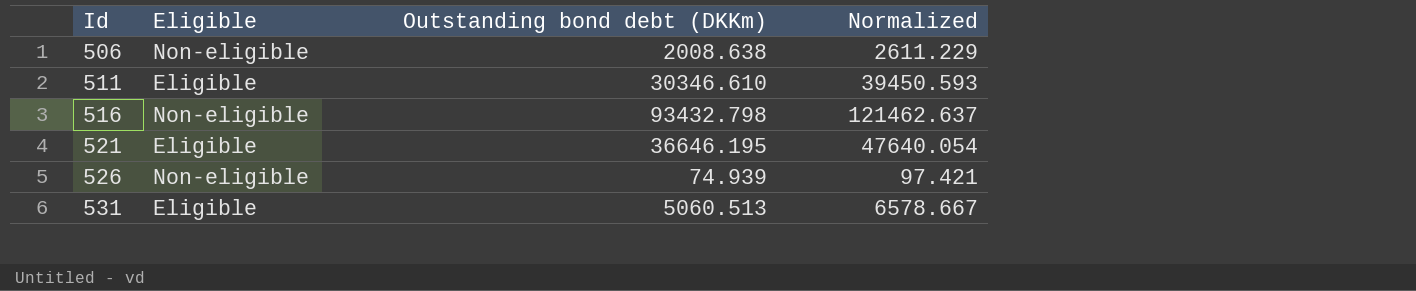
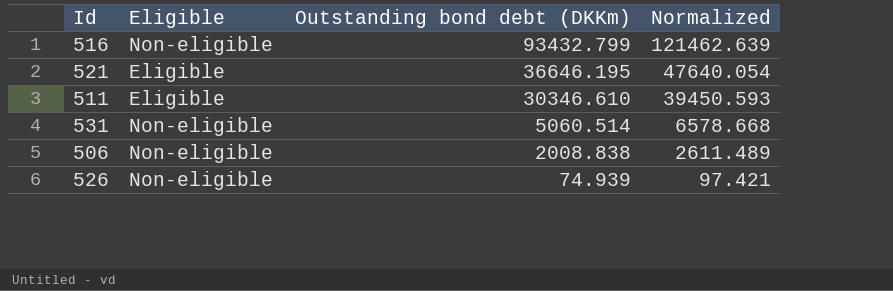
row order: Id ascending -> Outstanding bond debt (DKKm) descending
516 | Outstanding bond debt (DKKm): 93432.798 -> 93432.799
516 | Normalized: 121462.637 -> 121462.639
531 | Eligible: Eligible -> Non-eligible
531 | Outstanding bond debt (DKKm): 5060.513 -> 5060.514
531 | Normalized: 6578.667 -> 6578.668
506 | Outstanding bond debt (DKKm): 2008.638 -> 2008.838
506 | Normalized: 2611.229 -> 2611.489

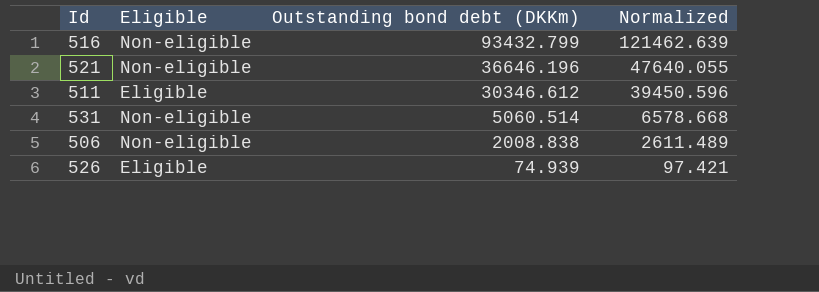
521 | Eligible: Eligible -> Non-eligible
521 | Outstanding bond debt (DKKm): 36646.195 -> 36646.196
521 | Normalized: 47640.054 -> 47640.055
511 | Outstanding bond debt (DKKm): 30346.610 -> 30346.612
511 | Normalized: 39450.593 -> 39450.596
526 | Eligible: Non-eligible -> Eligible

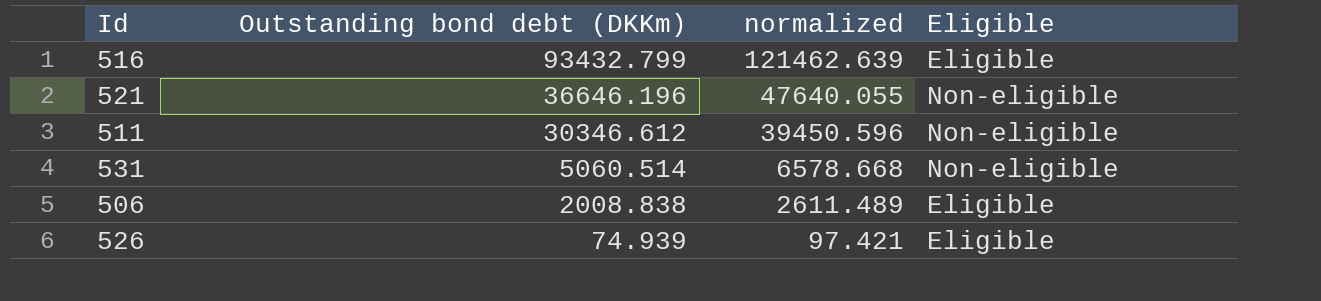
column name: Normalized -> normalized
column Eligible | position: 2 -> 4
516 | Eligible: Non-eligible -> Eligible
511 | Eligible: Eligible -> Non-eligible
506 | Eligible: Non-eligible -> Eligible

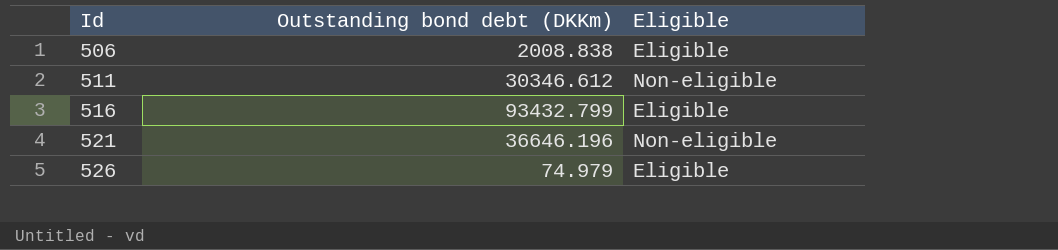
row order: Outstanding bond debt (DKKm) descending -> Id ascending
column normalized | formula: [Outstanding bond debt (DKKm)] * 1.3 -> none
row 531: 5060.514 | 6578.668 | Non-eligible -> none
526 | Outstanding bond debt (DKKm): 74.939 -> 74.979

